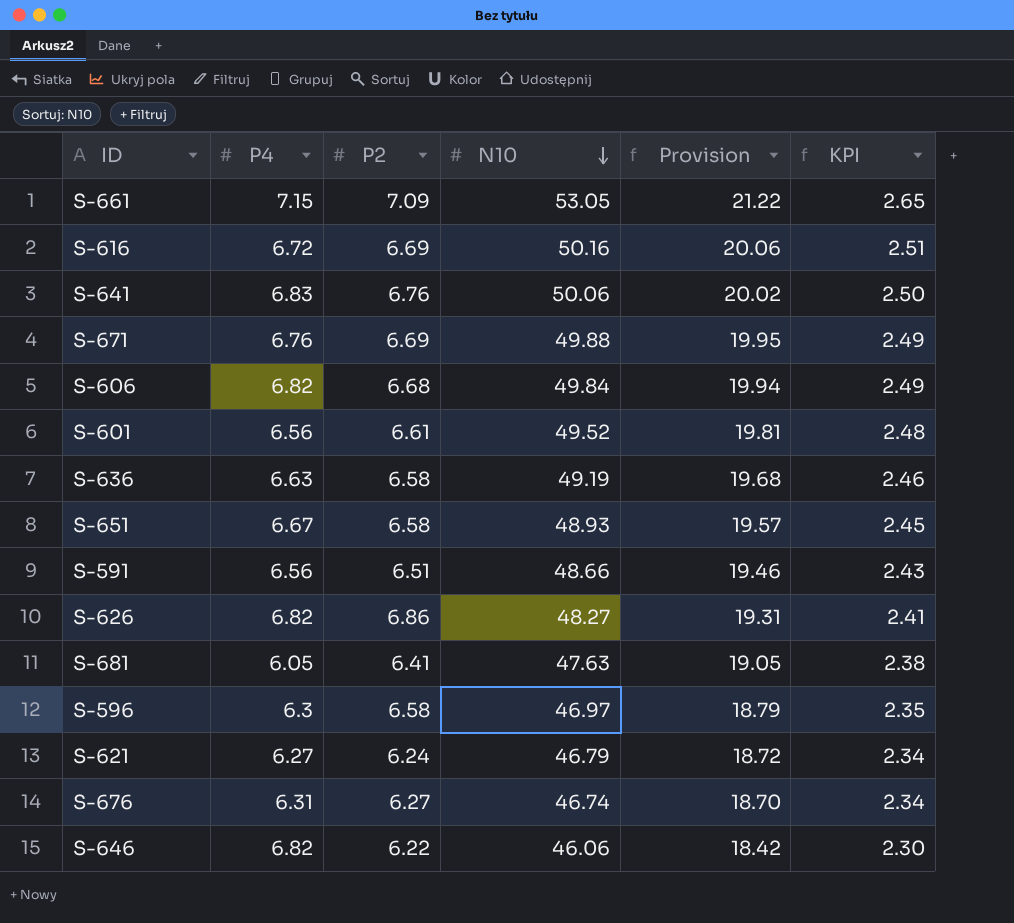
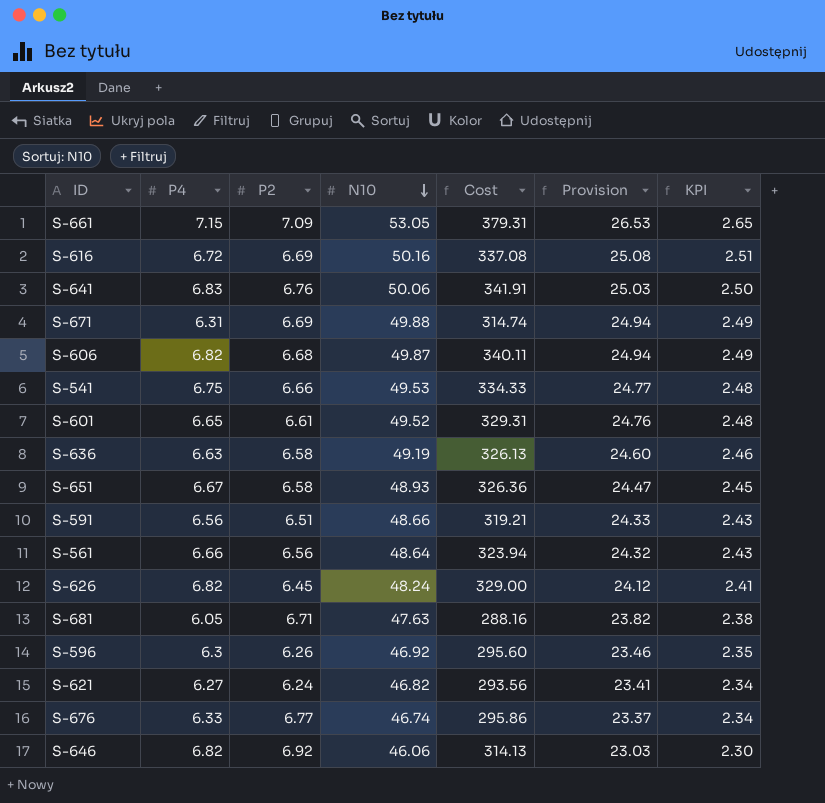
column Cost | formula: none -> [P4] * [N10]
column Provision | formula: [N10] * 0.4 -> [N10] * 0.5
S-671 | P4: 6.76 -> 6.31
S-606 | N10: 49.84 -> 49.87
row S-541: none -> 6.75 | 6.66 | 49.53 | 334.33 | 24.77 | 2.48
S-601 | P4: 6.56 -> 6.65
row S-561: none -> 6.66 | 6.56 | 48.64 | 323.94 | 24.32 | 2.43
S-626 | P2: 6.86 -> 6.45
S-626 | N10: 48.27 -> 48.24
S-681 | P2: 6.41 -> 6.71
S-596 | P2: 6.58 -> 6.26
S-596 | N10: 46.97 -> 46.92
S-621 | N10: 46.79 -> 46.82
S-676 | P4: 6.31 -> 6.33
S-676 | P2: 6.27 -> 6.77
S-646 | P2: 6.22 -> 6.92

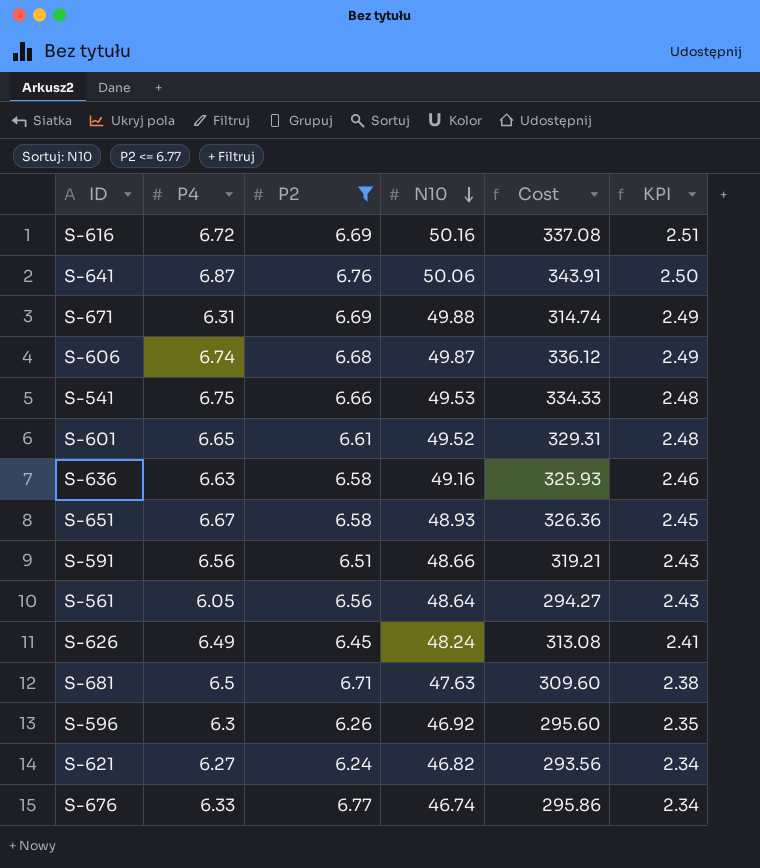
filter: none -> P2 <= 6.77
column Provision | formula: [N10] * 0.5 -> none
S-641 | P4: 6.83 -> 6.87
S-641 | Cost: 341.91 -> 343.91
S-606 | P4: 6.82 -> 6.74
S-606 | Cost: 340.11 -> 336.12
S-636 | N10: 49.19 -> 49.16
S-636 | Cost: 326.13 -> 325.93
S-561 | P4: 6.66 -> 6.05
S-561 | Cost: 323.94 -> 294.27
S-626 | P4: 6.82 -> 6.49
S-626 | Cost: 329.00 -> 313.08
S-681 | P4: 6.05 -> 6.5
S-681 | Cost: 288.16 -> 309.60

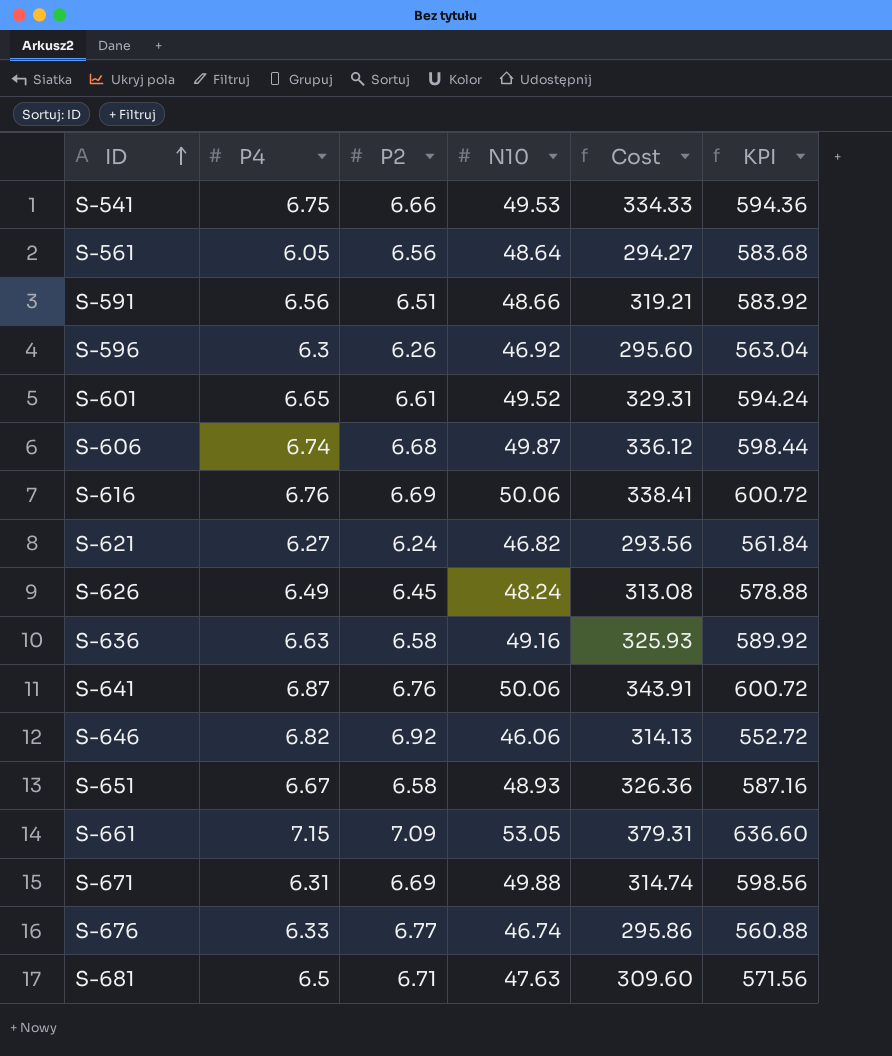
filter: P2 <= 6.77 -> none
row order: N10 descending -> ID ascending
column KPI | formula: [N10] * 0.05 -> [N10] * 12
S-616 | P4: 6.72 -> 6.76
S-616 | N10: 50.16 -> 50.06
S-616 | Cost: 337.08 -> 338.41

